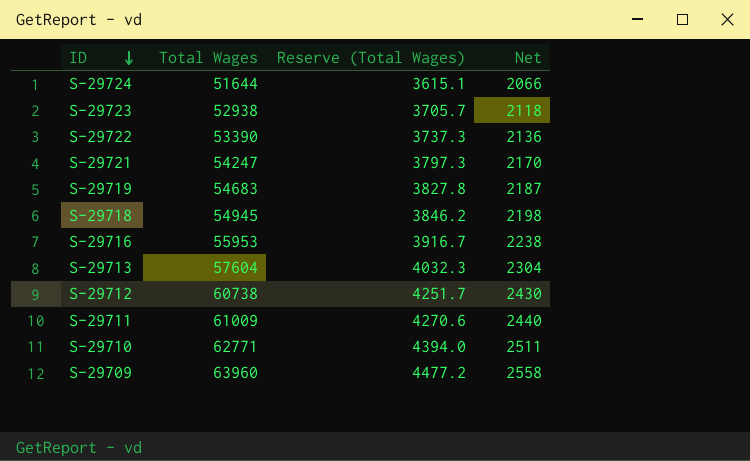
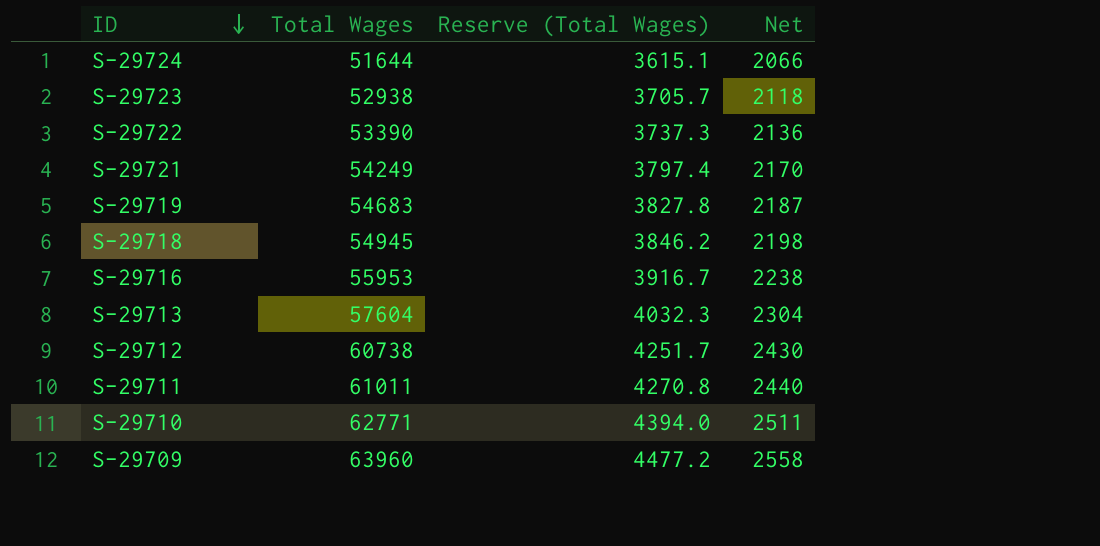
S-29721 | Total Wages: 54247 -> 54249
S-29721 | Reserve (Total Wages): 3797.3 -> 3797.4
S-29711 | Total Wages: 61009 -> 61011
S-29711 | Reserve (Total Wages): 4270.6 -> 4270.8

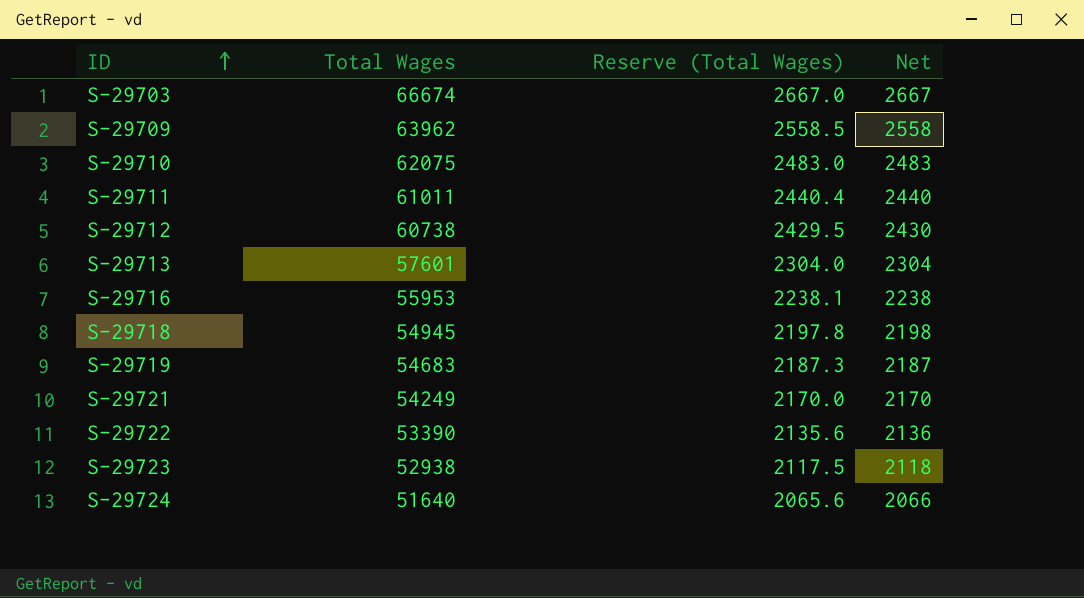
row order: ID descending -> ID ascending
column Reserve (Total Wages) | formula: [Total Wages] * 0.07 -> [Total Wages] * 0.04
row S-29703: none -> 66674 | 2667.0 | 2667
S-29709 | Total Wages: 63960 -> 63962
S-29710 | Total Wages: 62771 -> 62075
S-29710 | Net: 2511 -> 2483
S-29713 | Total Wages: 57604 -> 57601
S-29724 | Total Wages: 51644 -> 51640

